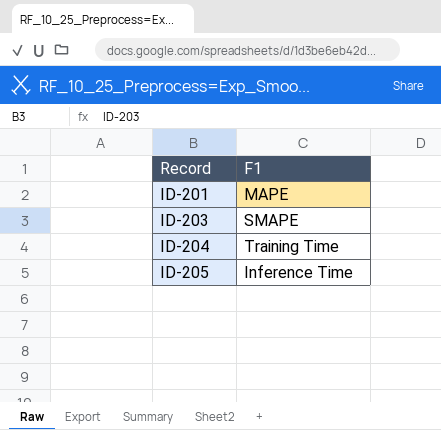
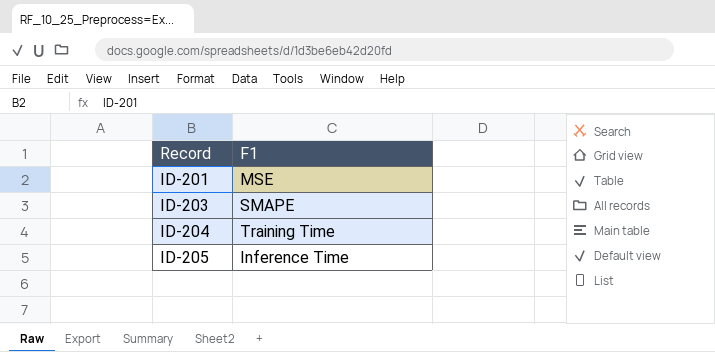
ID-201 | F1: MAPE -> MSE

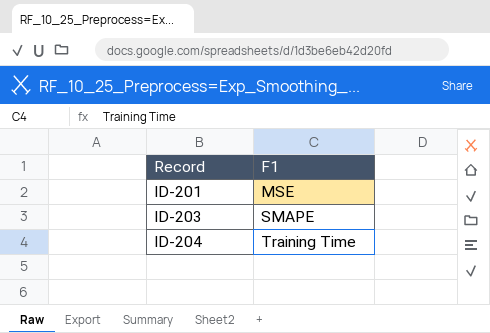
row ID-205: Inference Time -> none

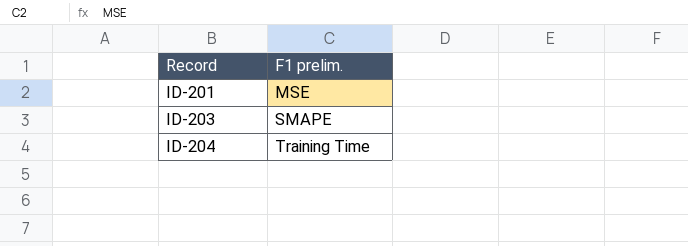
column name: F1 -> F1 prelim.

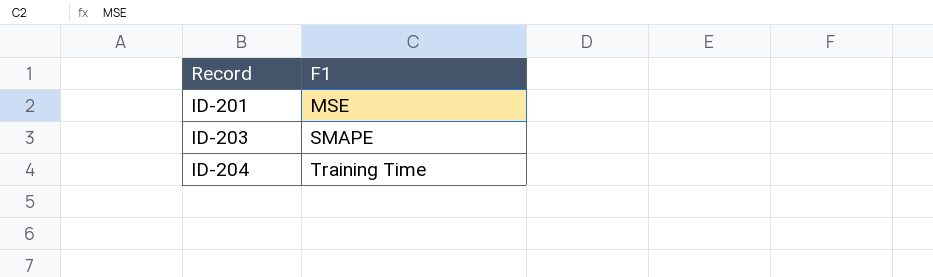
column name: F1 prelim. -> F1

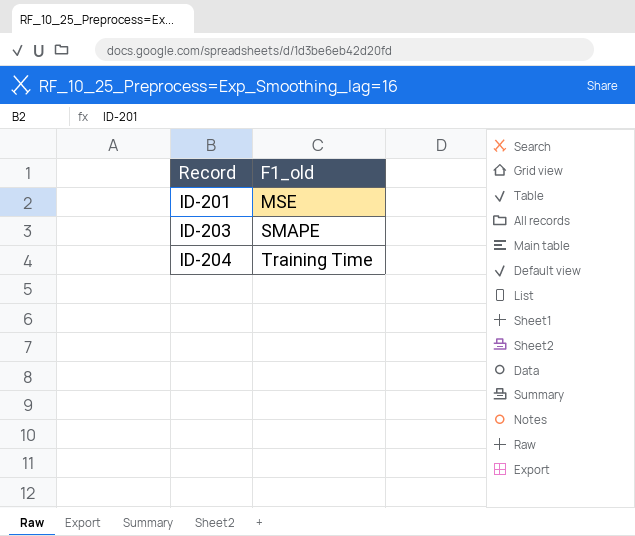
column name: F1 -> F1_old

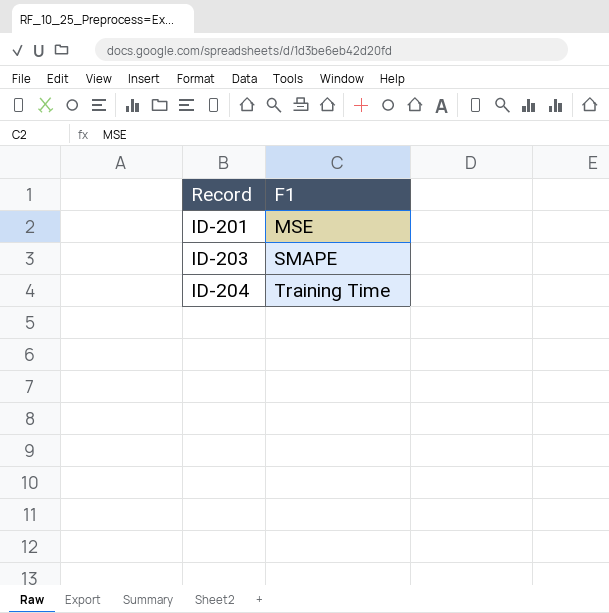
column name: F1_old -> F1

